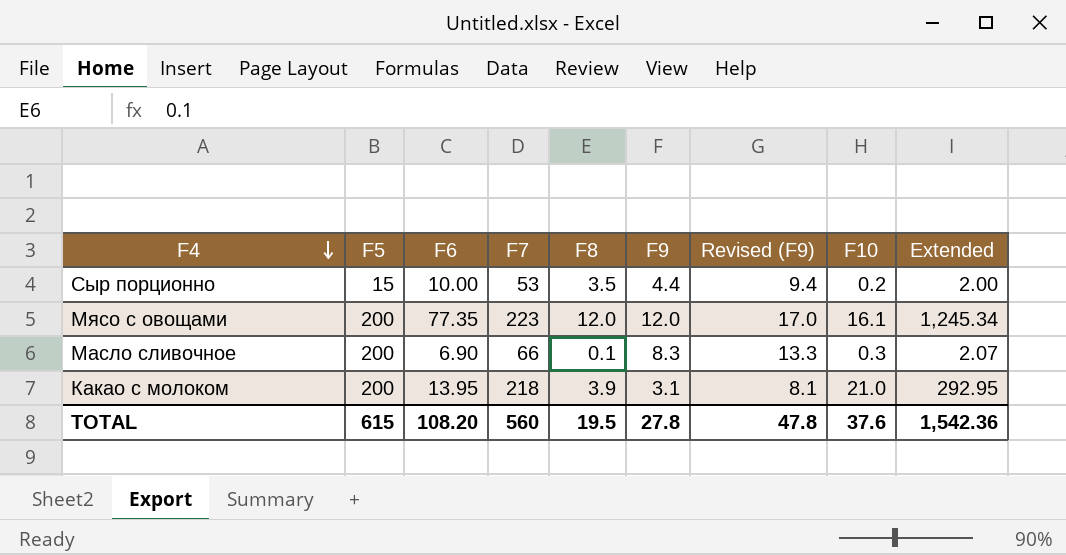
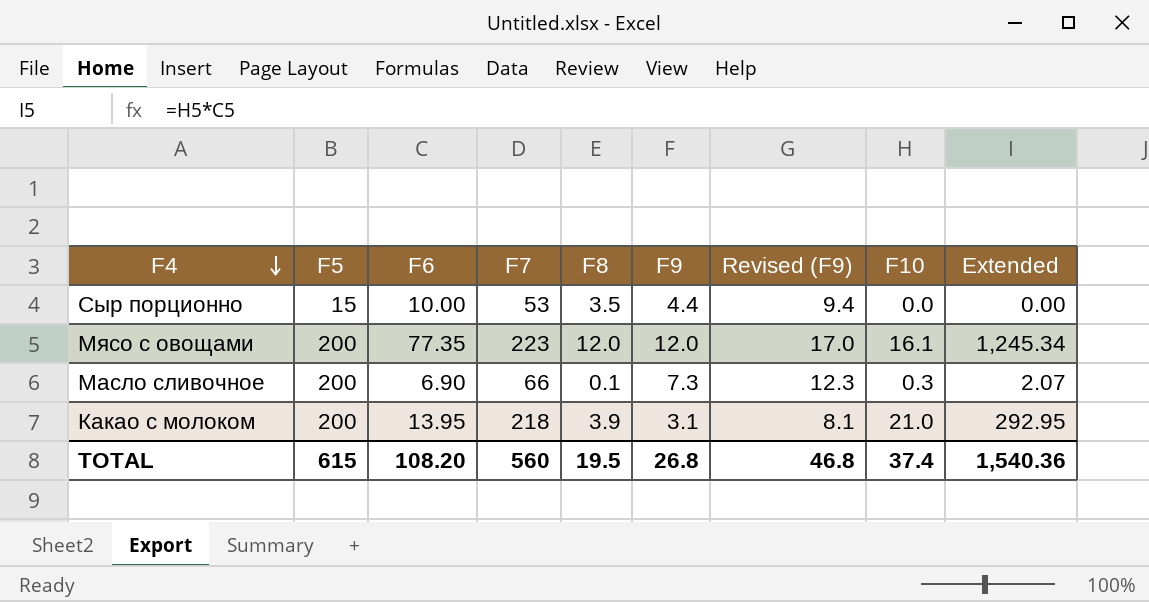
Сыр порционно | F10: 0.2 -> 0.0
Сыр порционно | Extended: 2.00 -> 0.00
Масло сливочное | F9: 8.3 -> 7.3
Масло сливочное | Revised (F9): 13.3 -> 12.3
TOTAL | F9: 27.8 -> 26.8
TOTAL | Revised (F9): 47.8 -> 46.8
TOTAL | F10: 37.6 -> 37.4
TOTAL | Extended: 1,542.36 -> 1,540.36

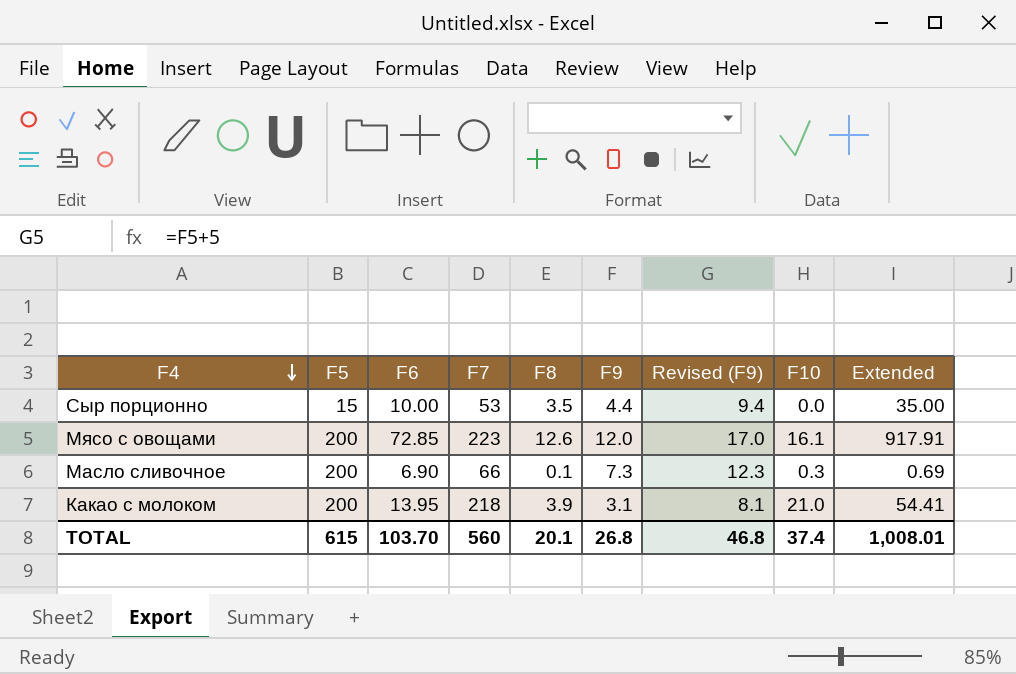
column Extended | formula: [F6] * [F10] -> [F6] * [F8]
Мясо с овощами | F6: 77.35 -> 72.85
Мясо с овощами | F8: 12.0 -> 12.6
TOTAL | F6: 108.20 -> 103.70
TOTAL | F8: 19.5 -> 20.1
TOTAL | Extended: 1,540.36 -> 1,008.01

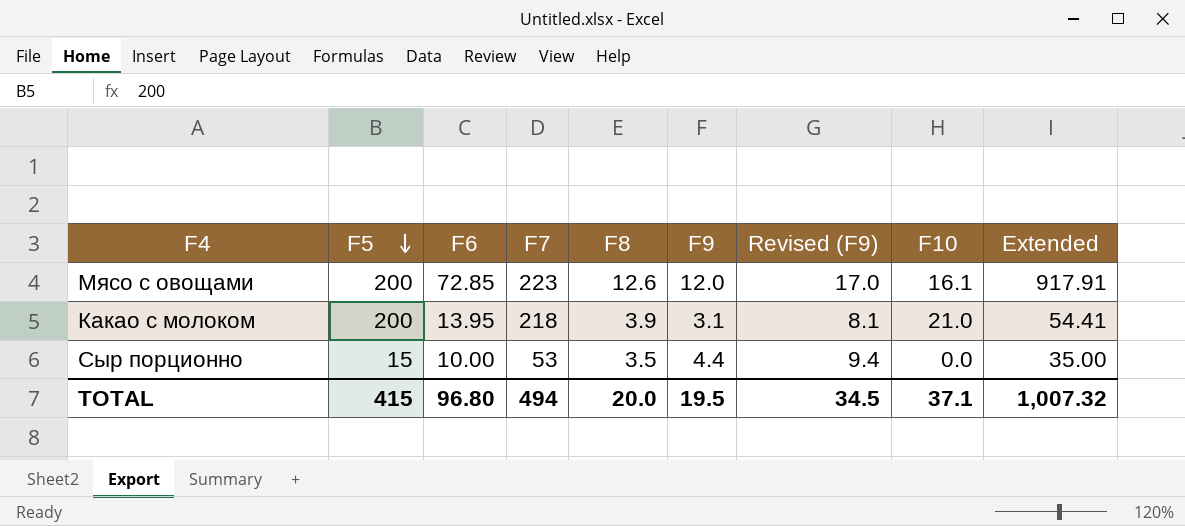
row order: F4 descending -> F5 descending
row Масло сливочное: 200 | 6.90 | 66 | 0.1 | 7.3 | 12.3 | 0.3 | 0.69 -> none
TOTAL | F5: 615 -> 415
TOTAL | F6: 103.70 -> 96.80
TOTAL | F7: 560 -> 494
TOTAL | F8: 20.1 -> 20.0
TOTAL | F9: 26.8 -> 19.5
TOTAL | Revised (F9): 46.8 -> 34.5
TOTAL | F10: 37.4 -> 37.1
TOTAL | Extended: 1,008.01 -> 1,007.32

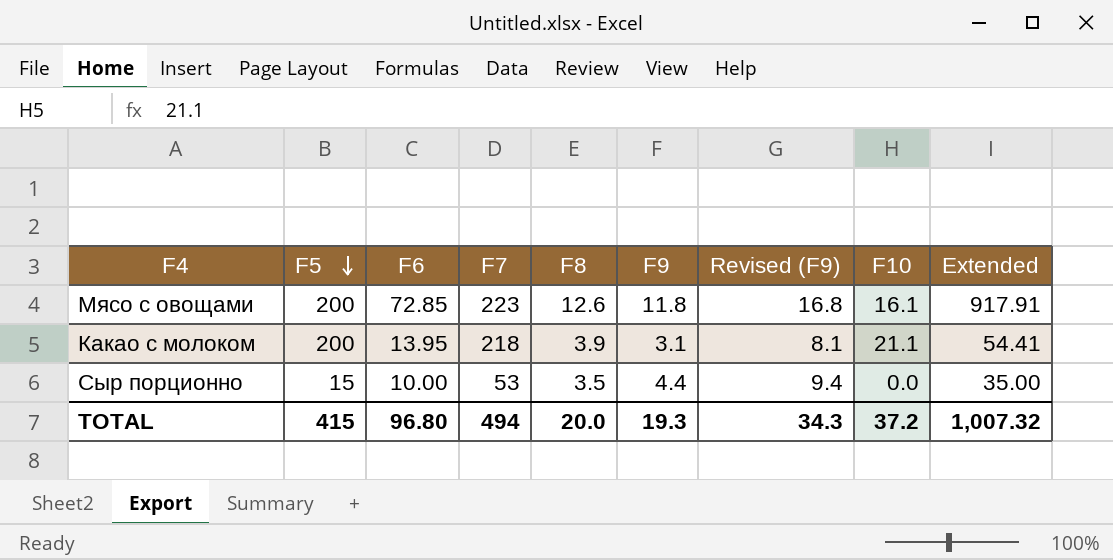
Мясо с овощами | F9: 12.0 -> 11.8
Мясо с овощами | Revised (F9): 17.0 -> 16.8
Какао с молоком | F10: 21.0 -> 21.1
TOTAL | F9: 19.5 -> 19.3
TOTAL | Revised (F9): 34.5 -> 34.3
TOTAL | F10: 37.1 -> 37.2

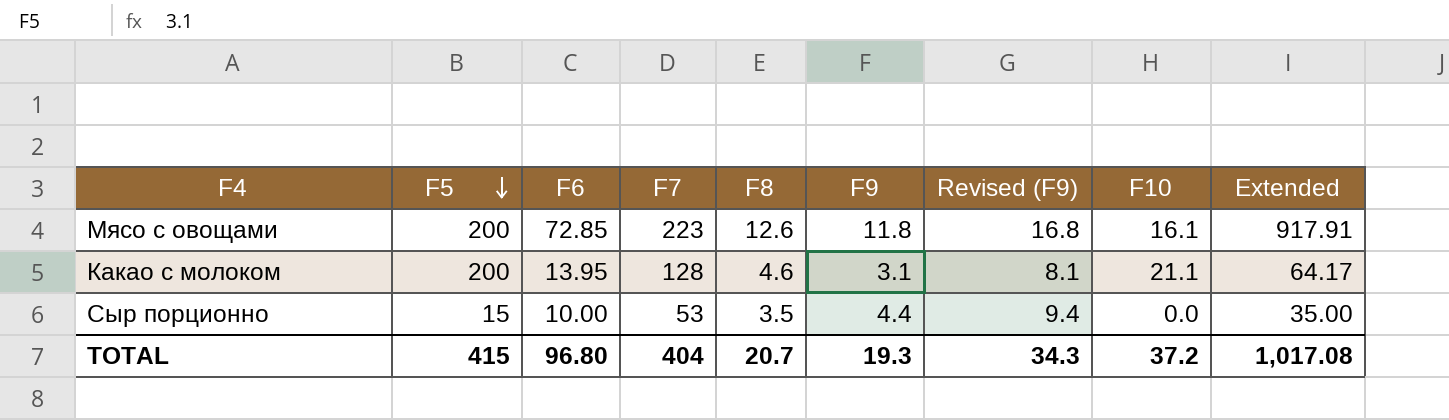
Какао с молоком | F7: 218 -> 128
Какао с молоком | F8: 3.9 -> 4.6
Какао с молоком | Extended: 54.41 -> 64.17
TOTAL | F7: 494 -> 404
TOTAL | F8: 20.0 -> 20.7
TOTAL | Extended: 1,007.32 -> 1,017.08

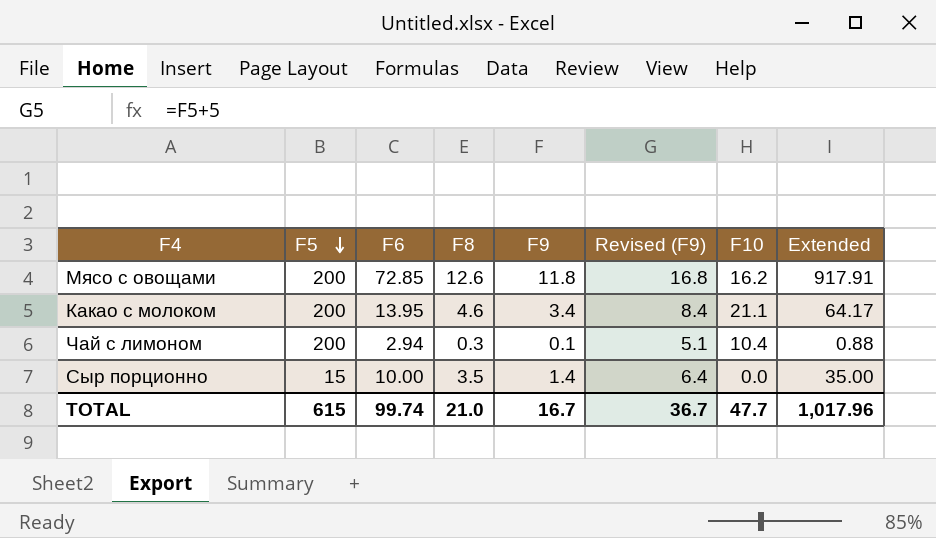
column F7 | position: 4 -> none
Мясо с овощами | F10: 16.1 -> 16.2
Какао с молоком | F9: 3.1 -> 3.4
Какао с молоком | Revised (F9): 8.1 -> 8.4
row Чай с лимоном: none -> 200 | 2.94 | 0.3 | 0.1 | 5.1 | 10.4 | 0.88
Сыр порционно | F9: 4.4 -> 1.4
Сыр порционно | Revised (F9): 9.4 -> 6.4
TOTAL | F5: 415 -> 615
TOTAL | F6: 96.80 -> 99.74
TOTAL | F8: 20.7 -> 21.0
TOTAL | F9: 19.3 -> 16.7
TOTAL | Revised (F9): 34.3 -> 36.7
TOTAL | F10: 37.2 -> 47.7
TOTAL | Extended: 1,017.08 -> 1,017.96

